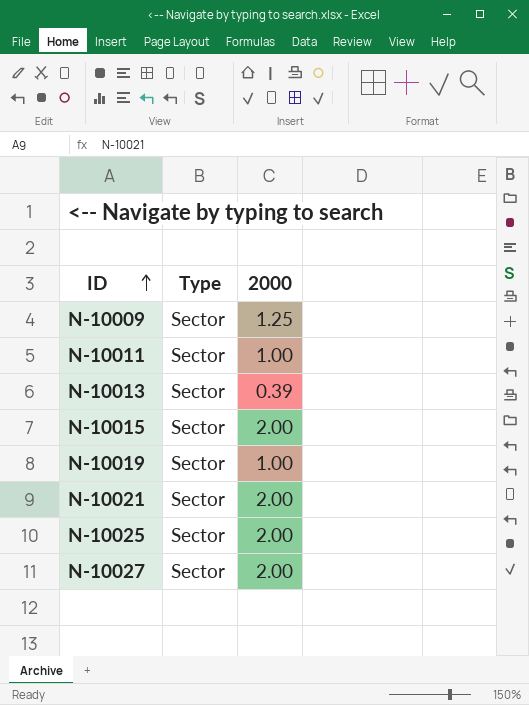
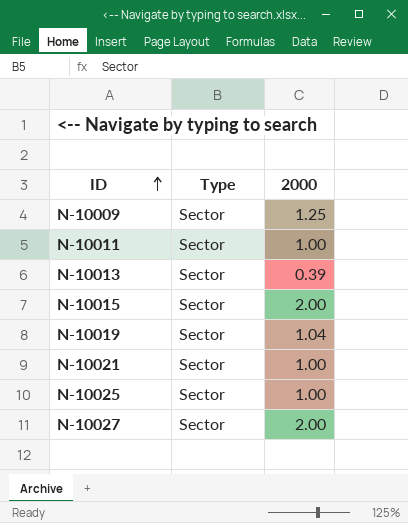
N-10019 | 2000: 1.00 -> 1.04
N-10021 | 2000: 2.00 -> 1.00
N-10025 | 2000: 2.00 -> 1.00

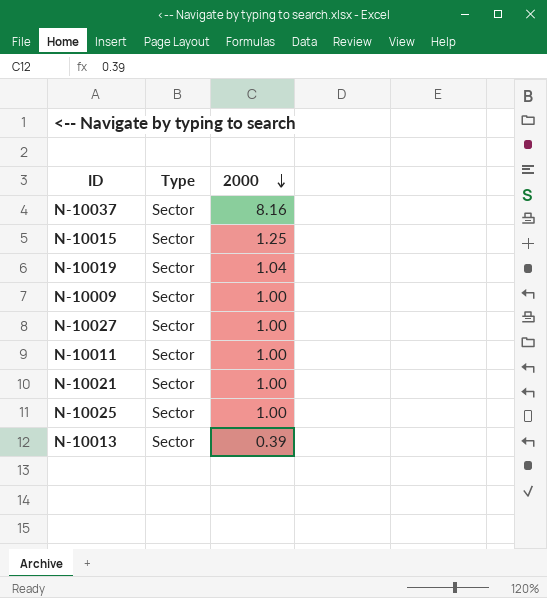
row order: ID ascending -> 2000 descending
row N-10037: none -> Sector | 8.16
N-10015 | 2000: 2.00 -> 1.25
N-10009 | 2000: 1.25 -> 1.00
N-10027 | 2000: 2.00 -> 1.00

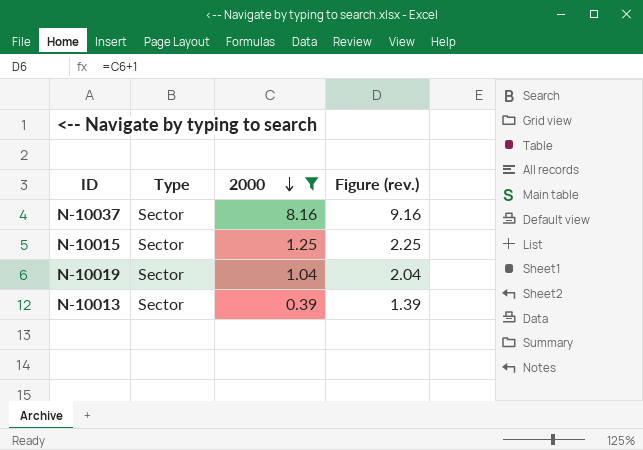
filter: none -> 2000 != 1.00
column Figure (rev.) | formula: none -> [2000] + 1

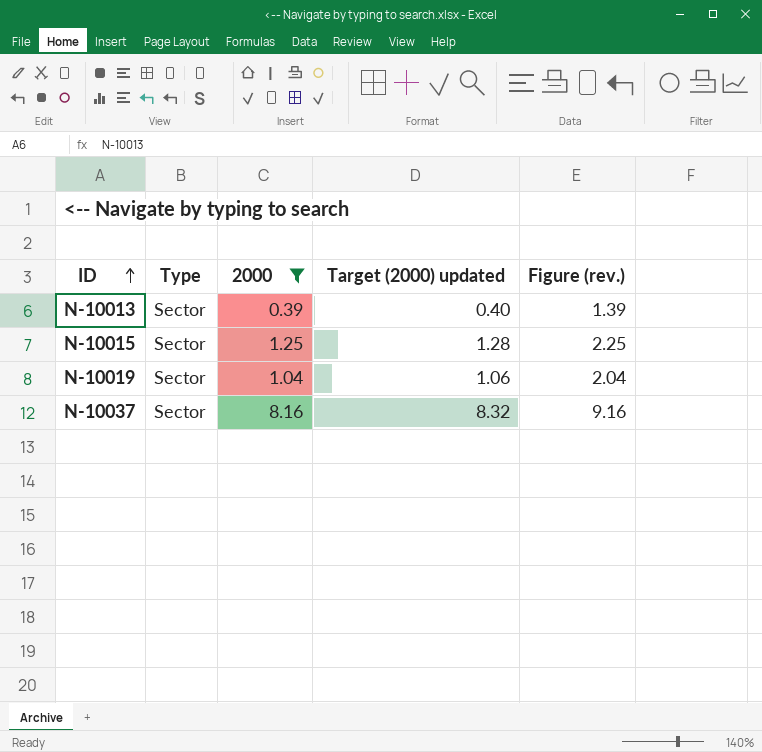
row order: 2000 descending -> ID ascending
column Target (2000) updated | formula: none -> [2000] * 1.02

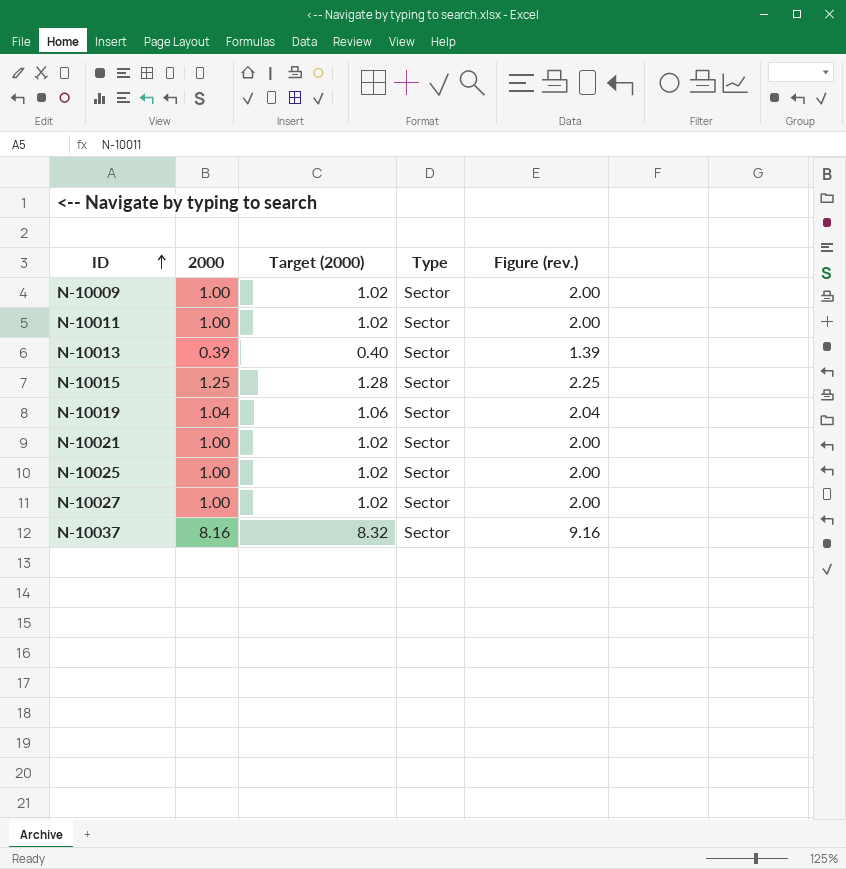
filter: 2000 != 1.00 -> none
column name: Target (2000) updated -> Target (2000)
column Type | position: 2 -> 4

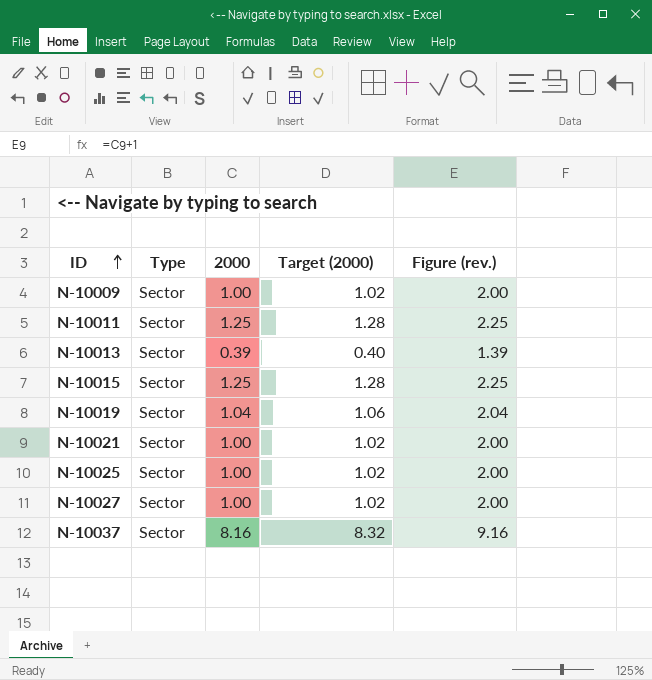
column Type | position: 4 -> 2
N-10011 | 2000: 1.00 -> 1.25
N-10011 | Target (2000): 1.02 -> 1.28
N-10011 | Figure (rev.): 2.00 -> 2.25

